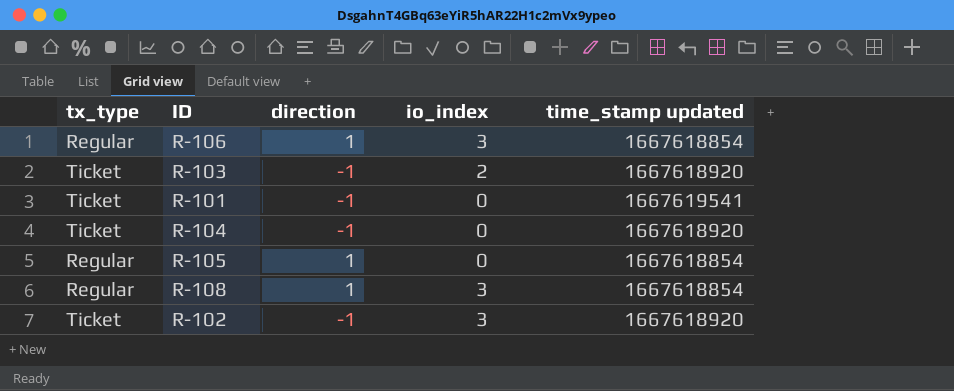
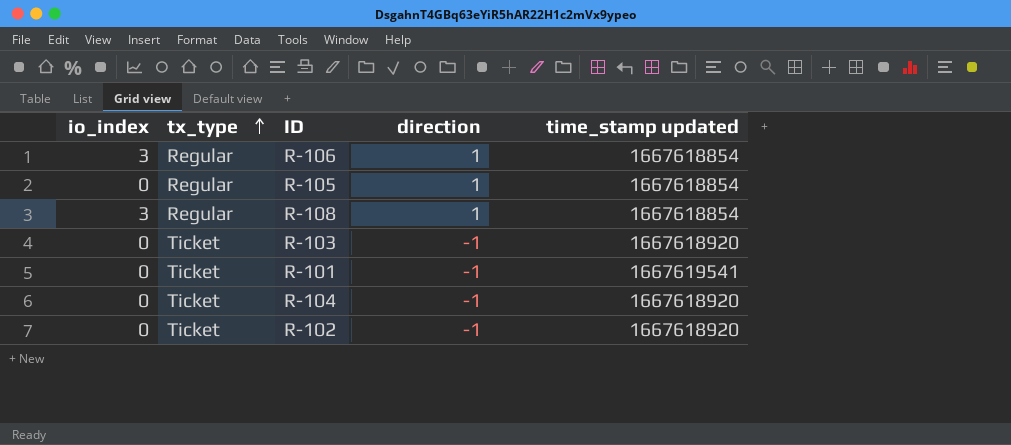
row order: none -> tx_type ascending
column io_index | position: 4 -> 1
R-103 | io_index: 2 -> 0
R-102 | io_index: 3 -> 0

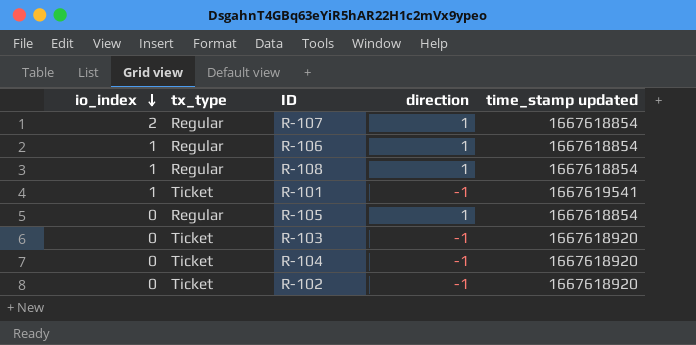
row order: tx_type ascending -> io_index descending
row R-107: none -> 2 | Regular | 1 | 1667618854
R-106 | io_index: 3 -> 1
R-108 | io_index: 3 -> 1
R-101 | io_index: 0 -> 1

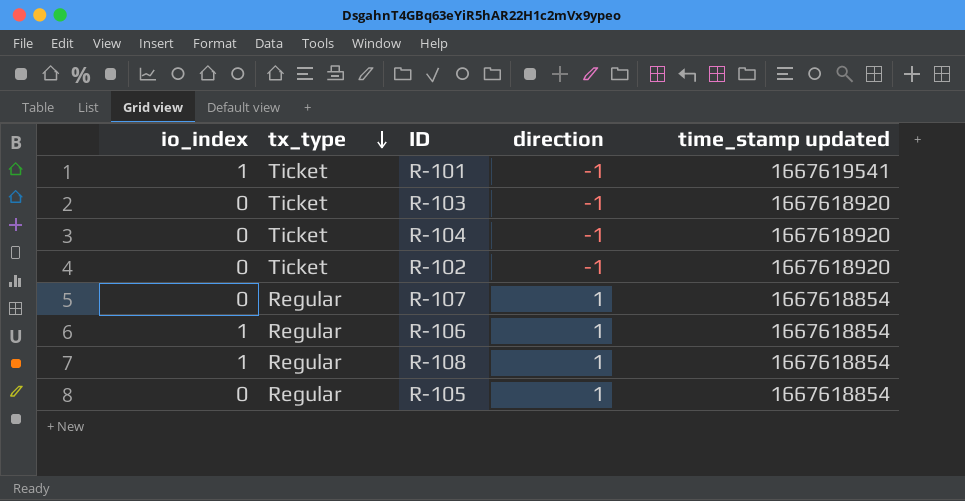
row order: io_index descending -> tx_type descending
R-107 | io_index: 2 -> 0

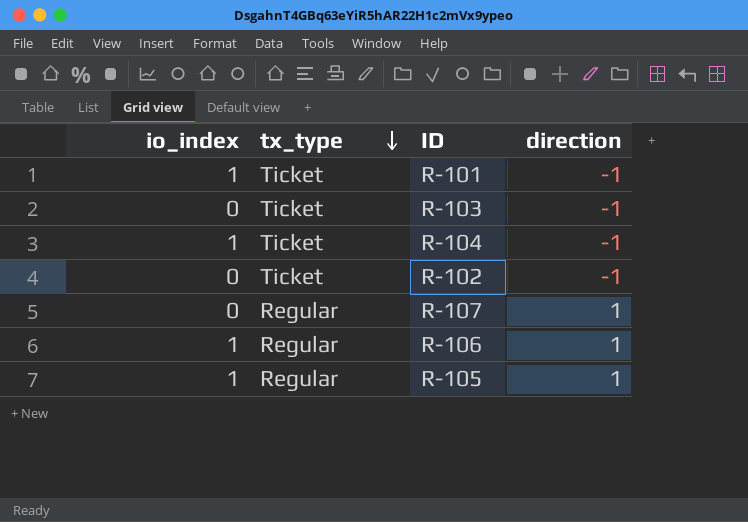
column time_stamp updated | position: 5 -> none
row R-108: 1 | Regular | 1 | 1667618854 -> none
R-104 | io_index: 0 -> 1
R-105 | io_index: 0 -> 1

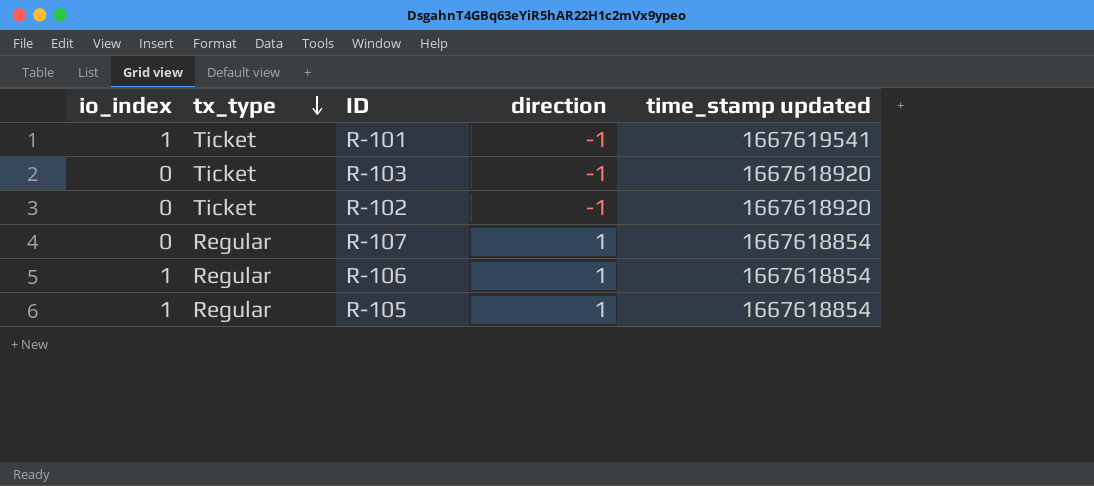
column time_stamp updated | position: none -> 5
row R-104: 1 | Ticket | -1 -> none

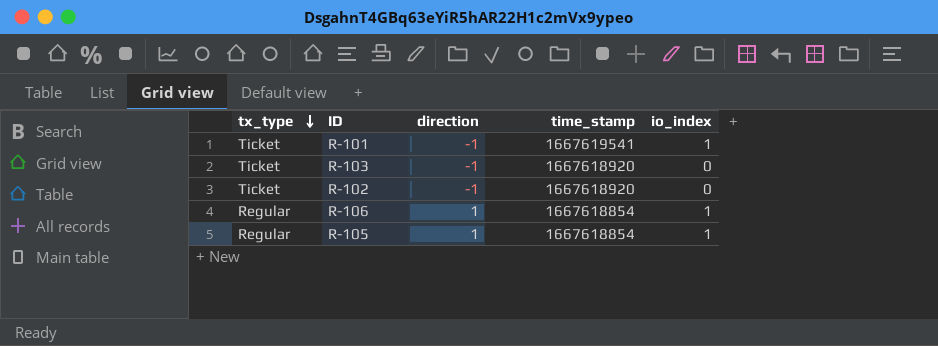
column name: time_stamp updated -> time_stamp
column io_index | position: 1 -> 5
row R-107: 0 | Regular | 1 | 1667618854 -> none

